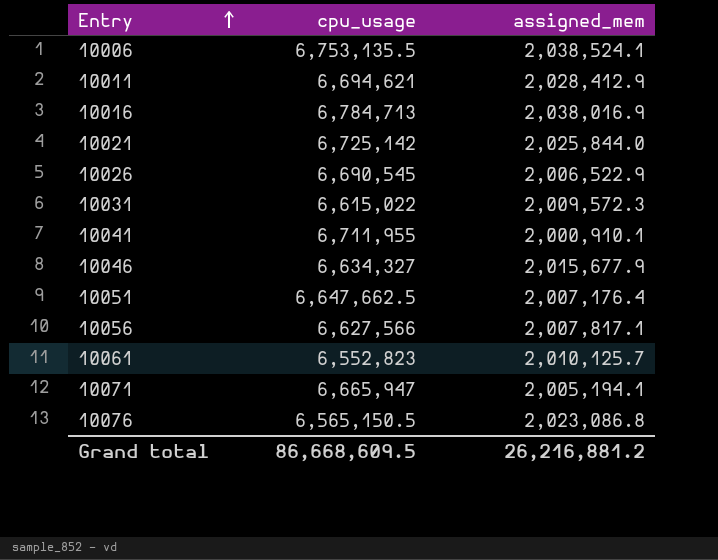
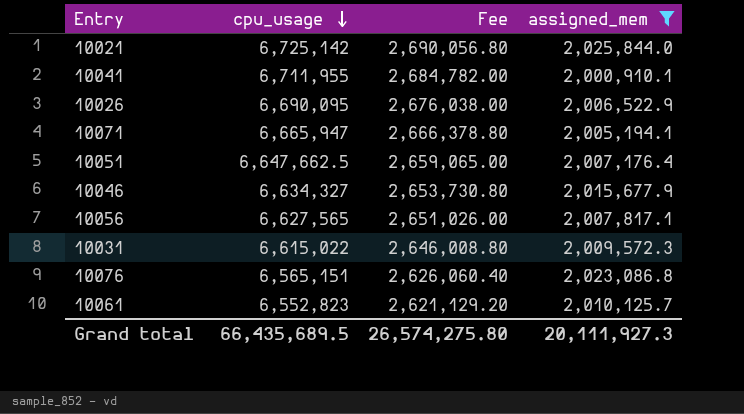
filter: none -> assigned_mem <= 2,025,844.0
row order: Entry ascending -> cpu_usage descending
column Fee | formula: none -> [cpu_usage] * 0.4
10026 | cpu_usage: 6,690,545 -> 6,690,095
10056 | cpu_usage: 6,627,566 -> 6,627,565
10076 | cpu_usage: 6,565,150.5 -> 6,565,151
Grand total | cpu_usage: 86,668,609.5 -> 66,435,689.5
Grand total | assigned_mem: 26,216,881.2 -> 20,111,927.3

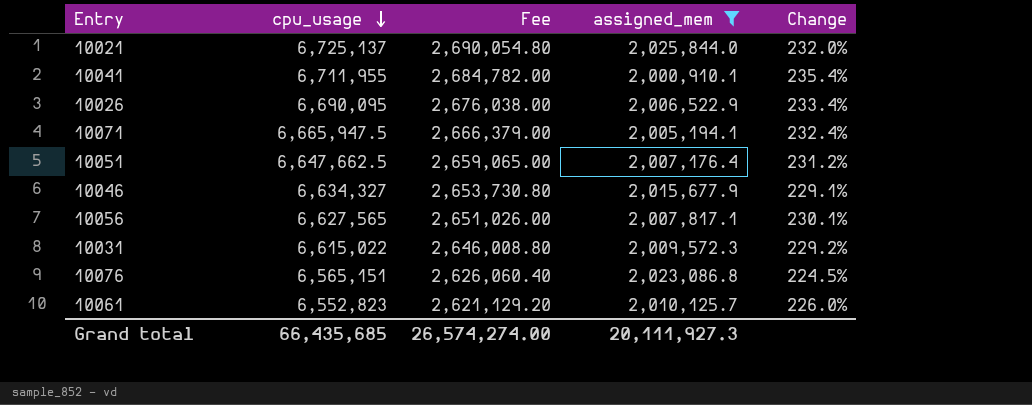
column Change | formula: none -> ([cpu_usage] - [assigned_mem]) / [assigned_mem]
10021 | cpu_usage: 6,725,142 -> 6,725,137
10021 | Fee: 2,690,056.80 -> 2,690,054.80
10071 | cpu_usage: 6,665,947 -> 6,665,947.5
10071 | Fee: 2,666,378.80 -> 2,666,379.00
Grand total | cpu_usage: 66,435,689.5 -> 66,435,685
Grand total | Fee: 26,574,275.80 -> 26,574,274.00

